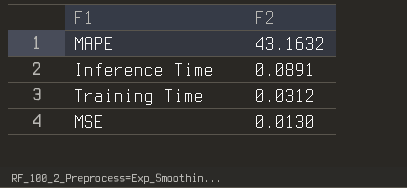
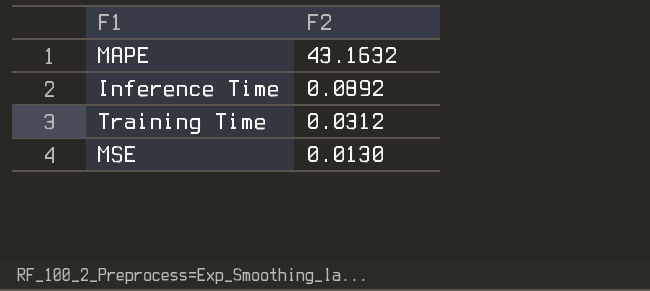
Inference Time | F2: 0.0891 -> 0.0892

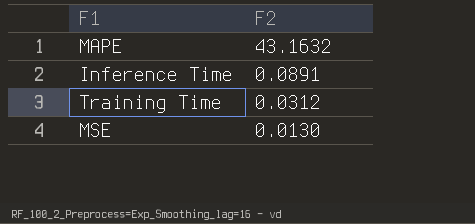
Inference Time | F2: 0.0892 -> 0.0891

